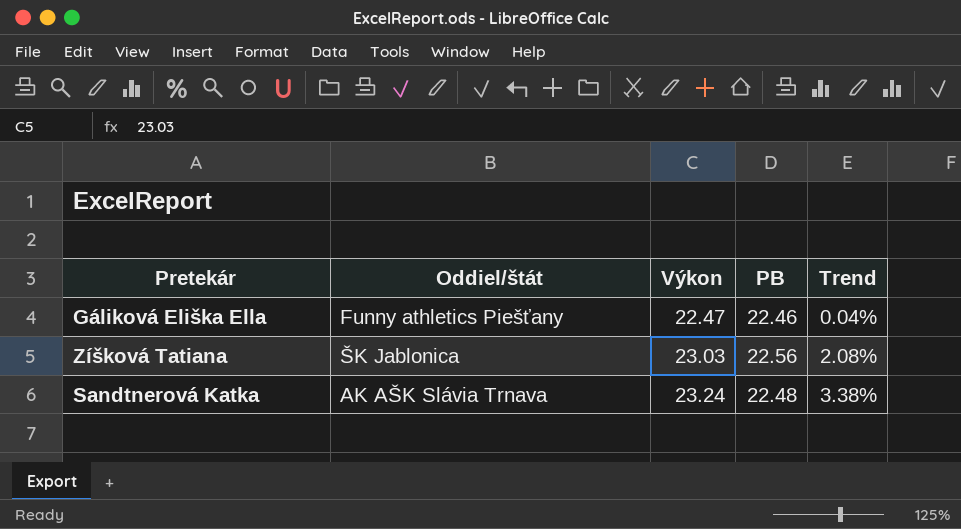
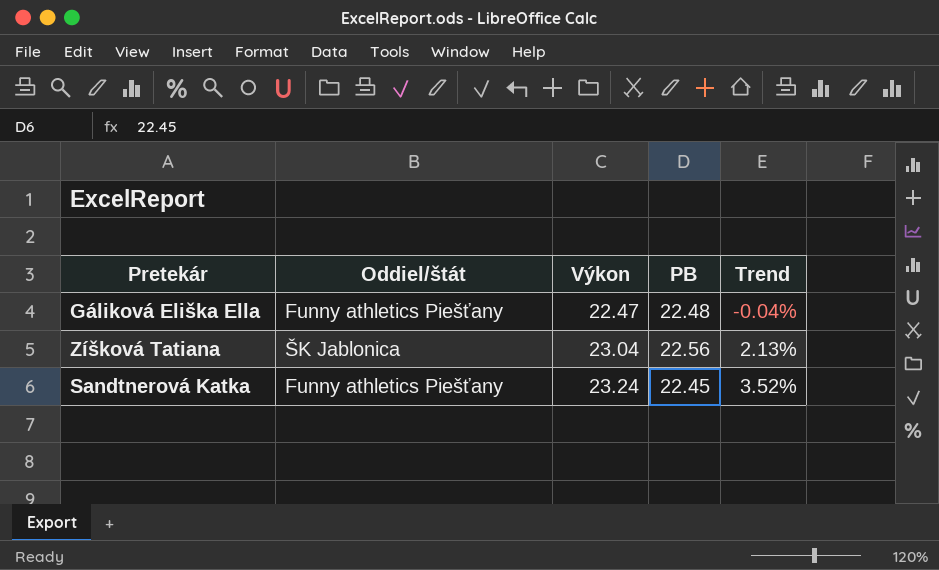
Gáliková Eliška Ella | PB: 22.46 -> 22.48
Gáliková Eliška Ella | Trend: 0.04% -> -0.04%
Zíšková Tatiana | Výkon: 23.03 -> 23.04
Zíšková Tatiana | Trend: 2.08% -> 2.13%
Sandtnerová Katka | Oddiel/štát: AK AŠK Slávia Trnava -> Funny athletics Piešťany
Sandtnerová Katka | PB: 22.48 -> 22.45
Sandtnerová Katka | Trend: 3.38% -> 3.52%

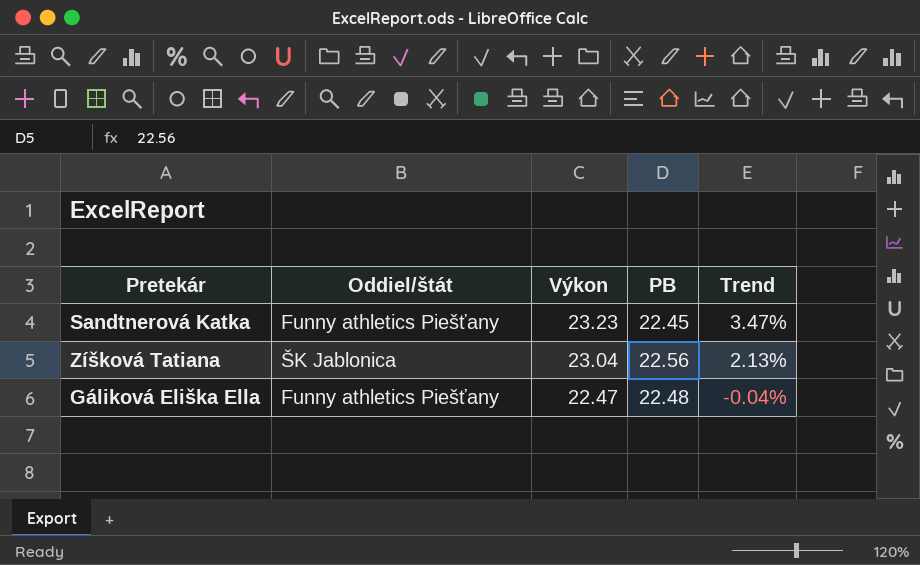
row order: Výkon ascending -> Výkon descending
Sandtnerová Katka | Výkon: 23.24 -> 23.23
Sandtnerová Katka | Trend: 3.52% -> 3.47%

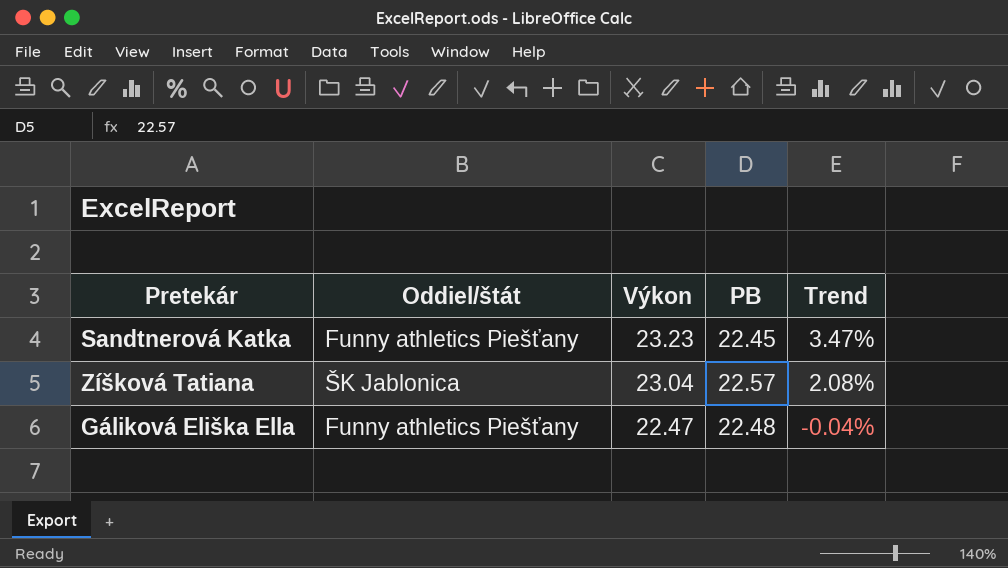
Zíšková Tatiana | PB: 22.56 -> 22.57
Zíšková Tatiana | Trend: 2.13% -> 2.08%

